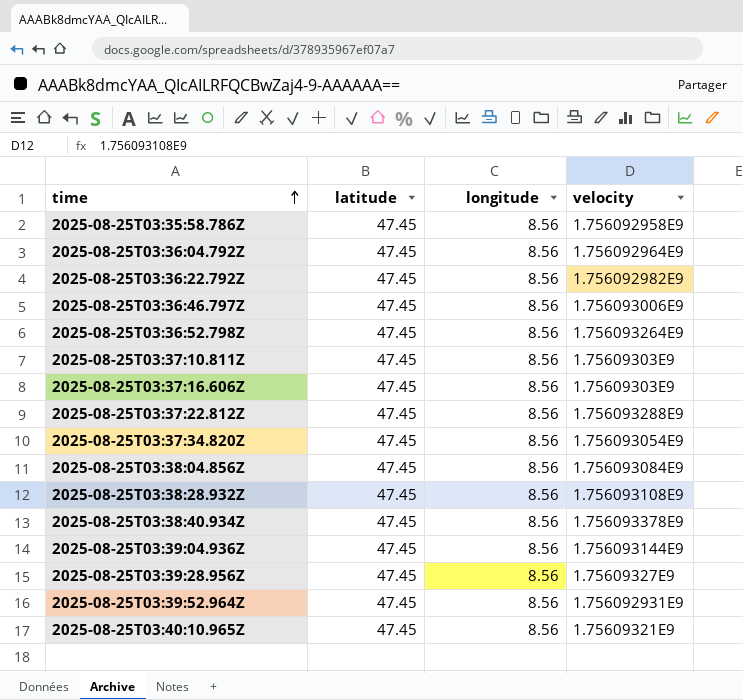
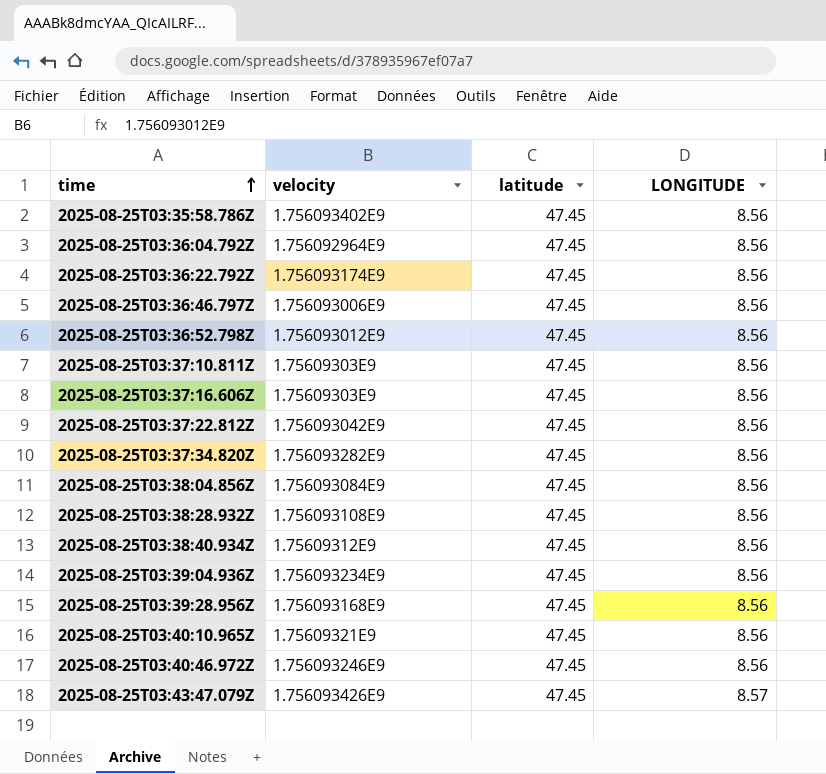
column velocity | position: 4 -> 2
column name: longitude -> LONGITUDE
row 2025-08-25T03:39:52.964Z: 47.45 | 8.56 | 1.756092931E9 -> none
2025-08-25T03:35:58.786Z | velocity: 1.756092958E9 -> 1.756093402E9
2025-08-25T03:36:22.792Z | velocity: 1.756092982E9 -> 1.756093174E9
2025-08-25T03:36:52.798Z | velocity: 1.756093264E9 -> 1.756093012E9
2025-08-25T03:37:22.812Z | velocity: 1.756093288E9 -> 1.756093042E9
2025-08-25T03:37:34.820Z | velocity: 1.756093054E9 -> 1.756093282E9
2025-08-25T03:38:40.934Z | velocity: 1.756093378E9 -> 1.75609312E9
2025-08-25T03:39:04.936Z | velocity: 1.756093144E9 -> 1.756093234E9
2025-08-25T03:39:28.956Z | velocity: 1.75609327E9 -> 1.756093168E9
row 2025-08-25T03:40:46.972Z: none -> 1.756093246E9 | 47.45 | 8.56
row 2025-08-25T03:43:47.079Z: none -> 1.756093426E9 | 47.45 | 8.57

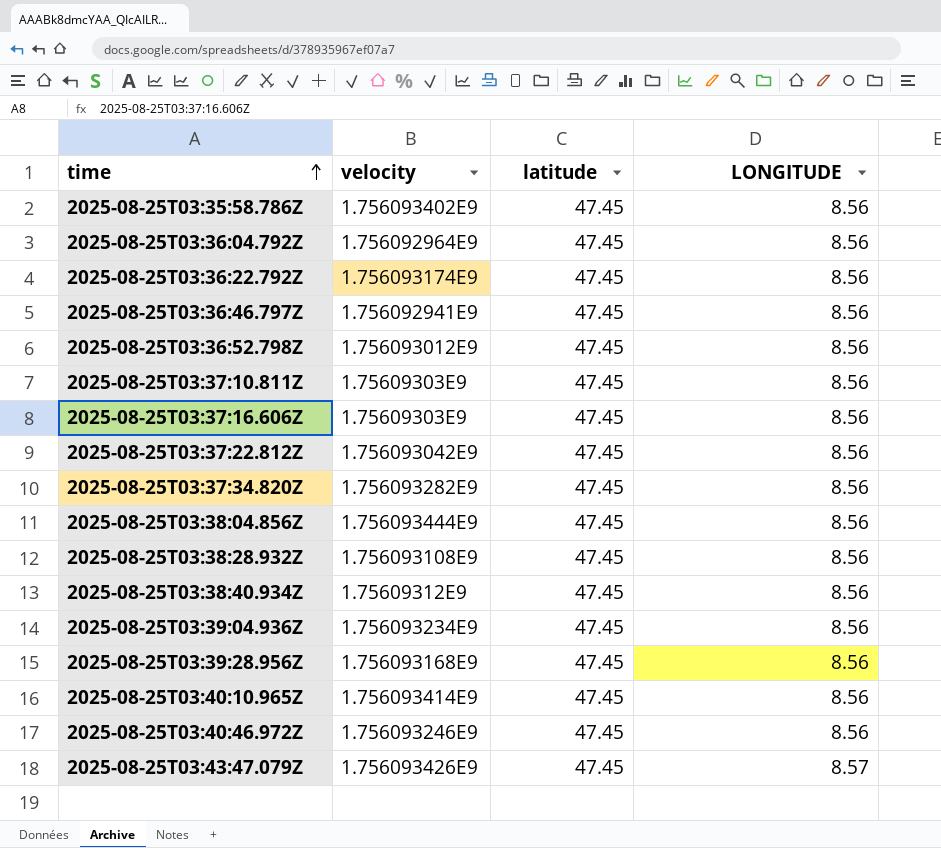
2025-08-25T03:36:46.797Z | velocity: 1.756093006E9 -> 1.756092941E9
2025-08-25T03:38:04.856Z | velocity: 1.756093084E9 -> 1.756093444E9
2025-08-25T03:40:10.965Z | velocity: 1.75609321E9 -> 1.756093414E9

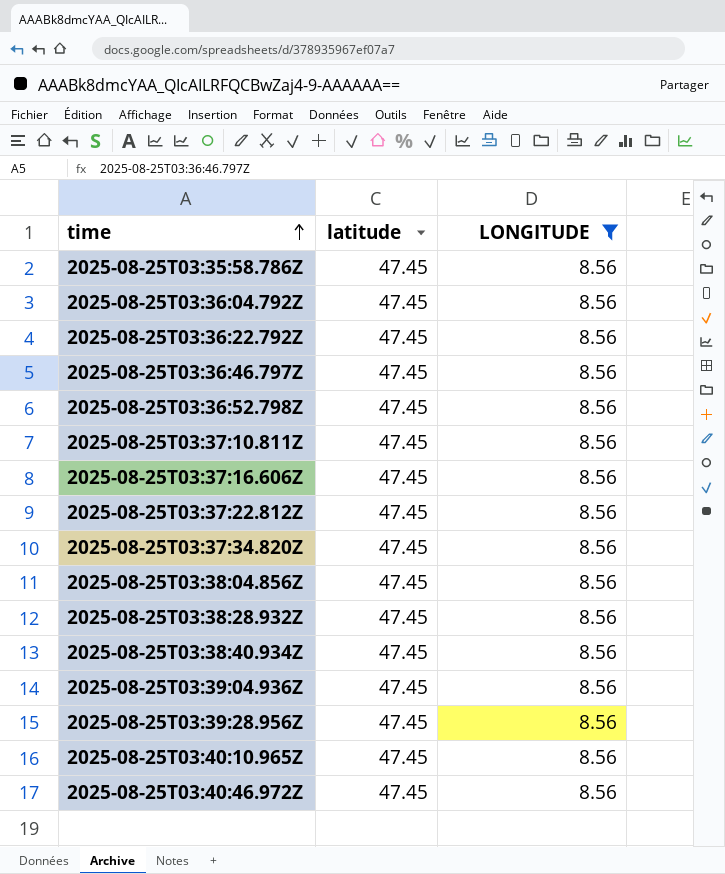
filter: none -> LONGITUDE = 8.56
column velocity | position: 2 -> none

